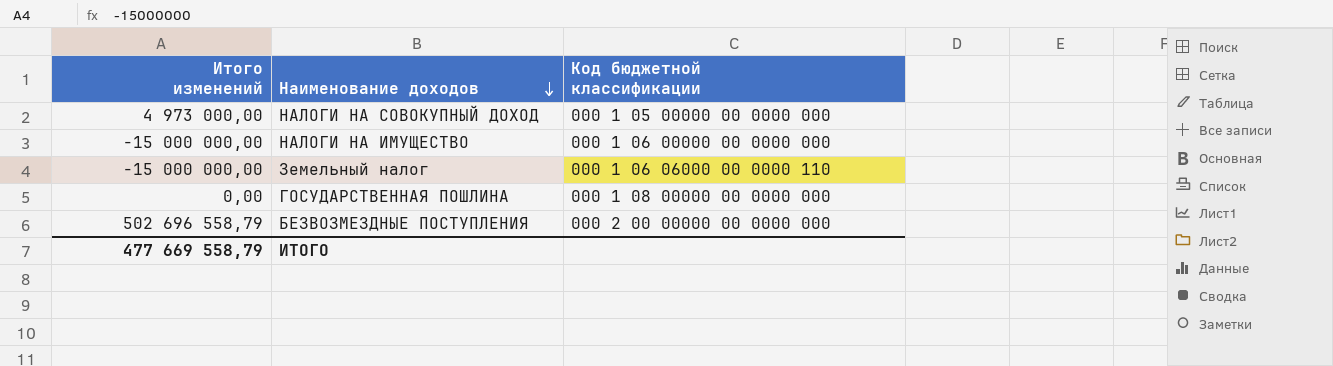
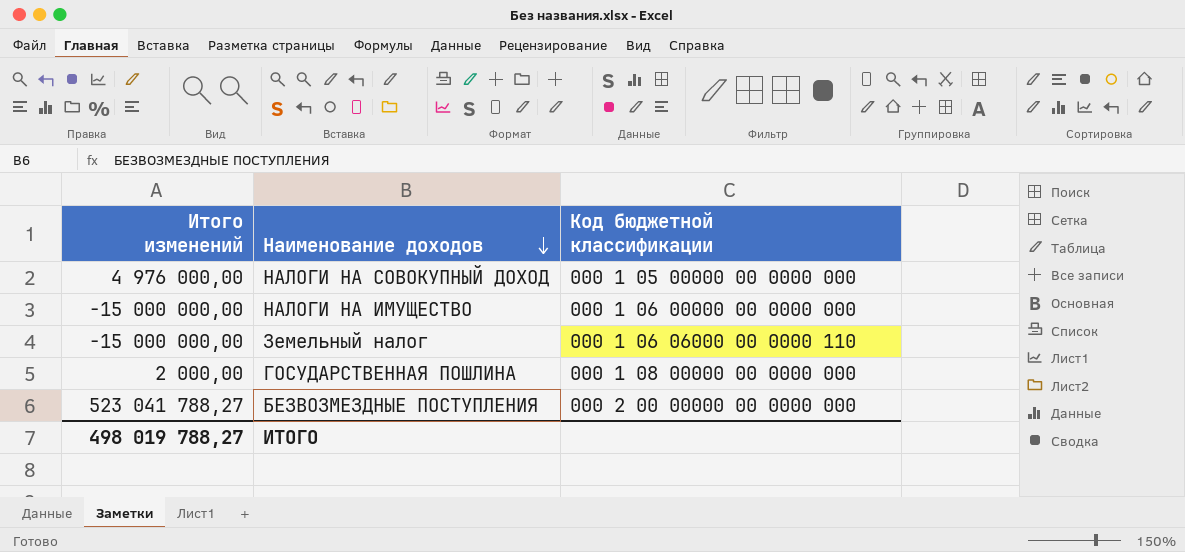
НАЛОГИ НА СОВОКУПНЫЙ ДОХОД | Итого изменений: 4 973 000,00 -> 4 976 000,00
ГОСУДАРСТВЕННАЯ ПОШЛИНА | Итого изменений: 0,00 -> 2 000,00
БЕЗВОЗМЕЗДНЫЕ ПОСТУПЛЕНИЯ | Итого изменений: 502 696 558,79 -> 523 041 788,27
ИТОГО | Итого изменений: 477 669 558,79 -> 498 019 788,27

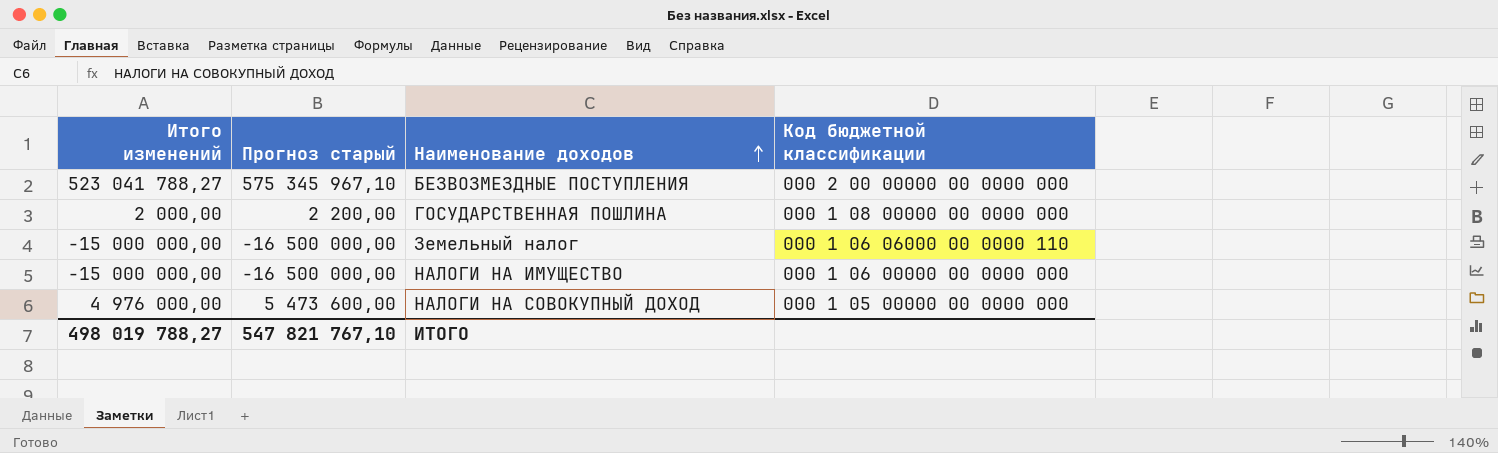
row order: Наименование доходов descending -> Наименование доходов ascending
column Прогноз старый | formula: none -> [Итого изменений] * 1,1

